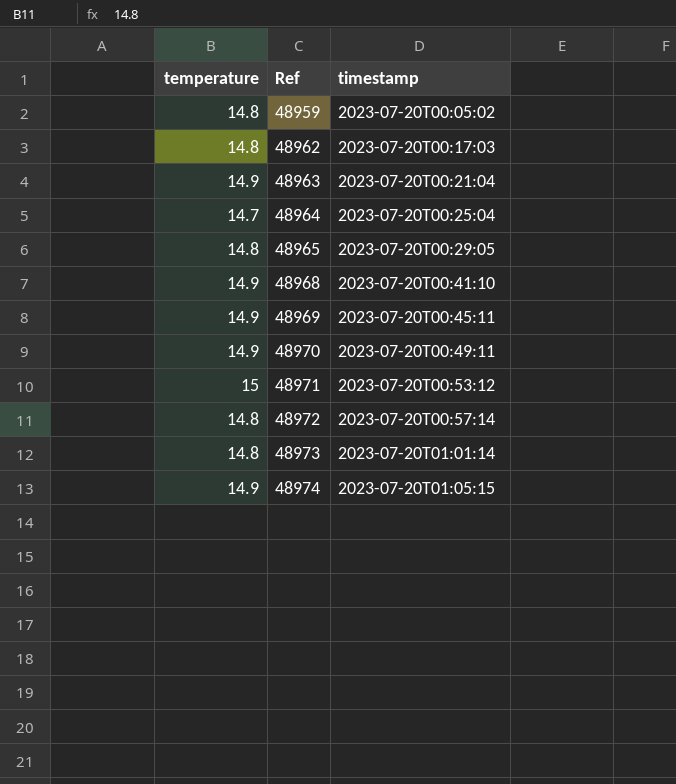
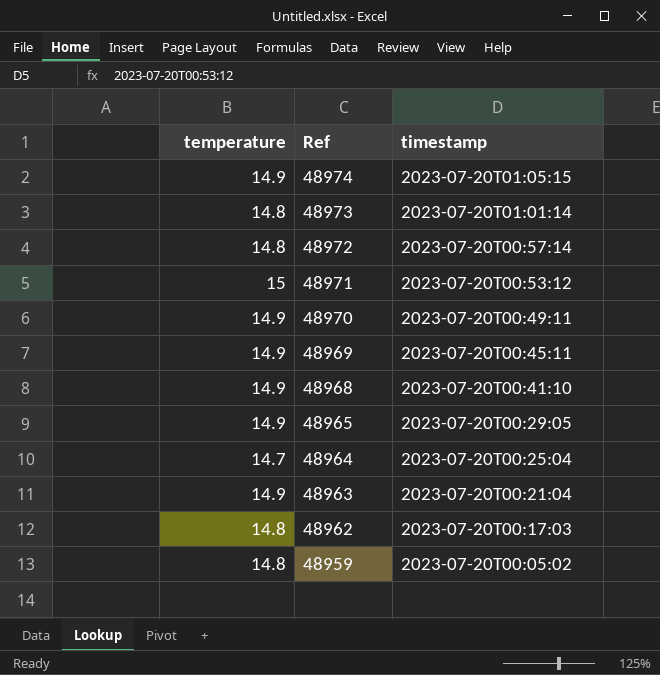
row order: Ref ascending -> Ref descending
48965 | temperature: 14.8 -> 14.9

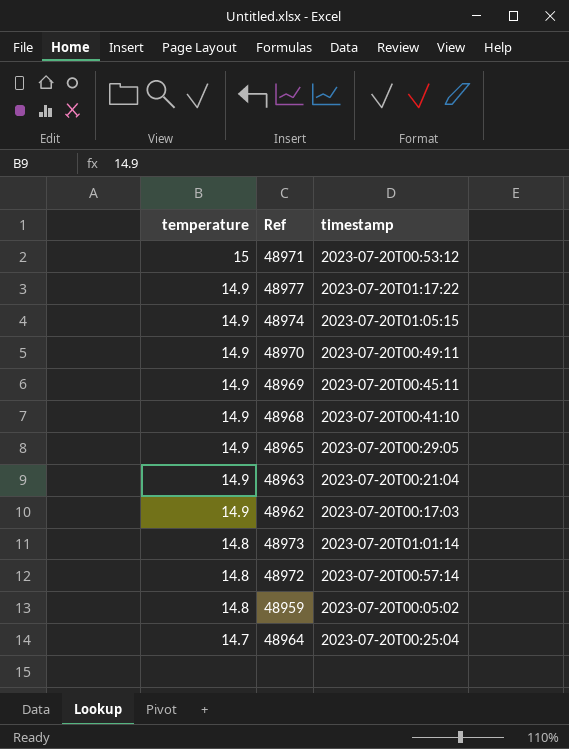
row order: Ref descending -> temperature descending
row 48977: none -> 14.9 | 2023-07-20T01:17:22
48962 | temperature: 14.8 -> 14.9

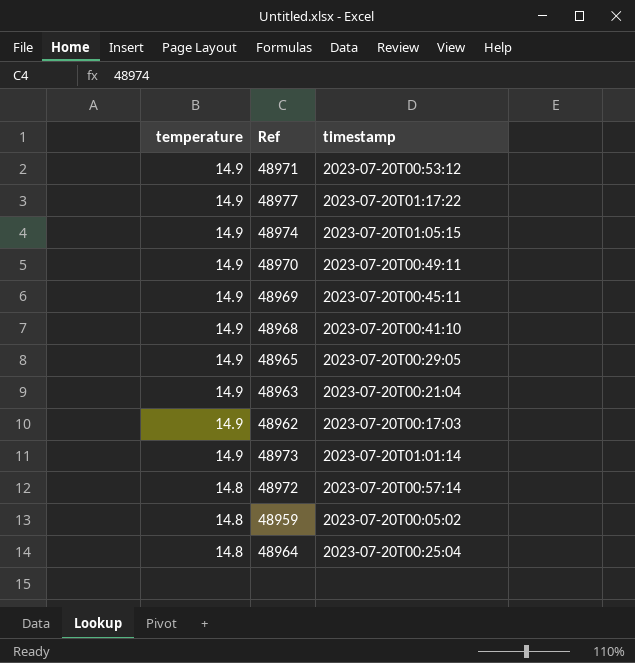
48971 | temperature: 15 -> 14.9
48973 | temperature: 14.8 -> 14.9
48964 | temperature: 14.7 -> 14.8

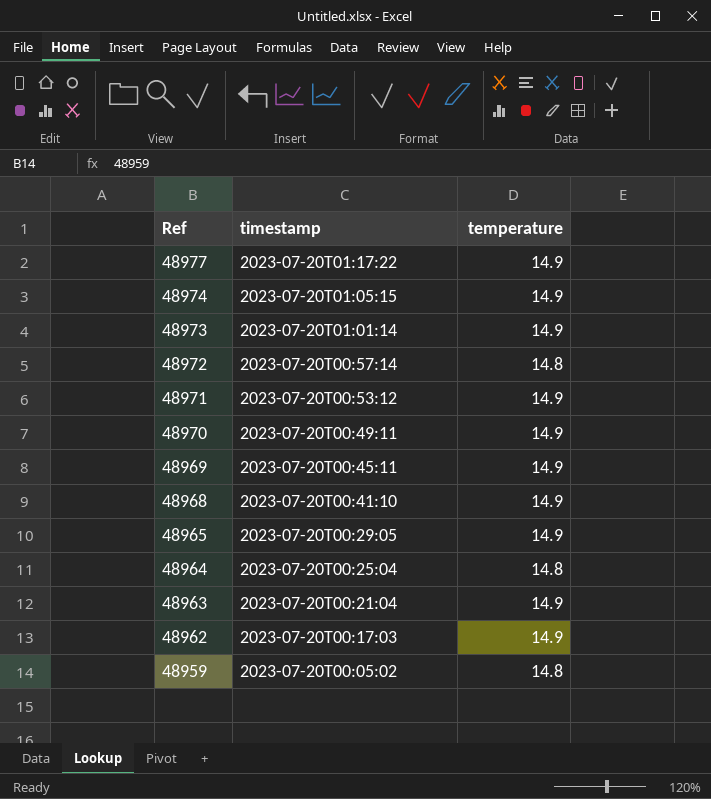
row order: temperature descending -> Ref descending
column temperature | position: 1 -> 3

